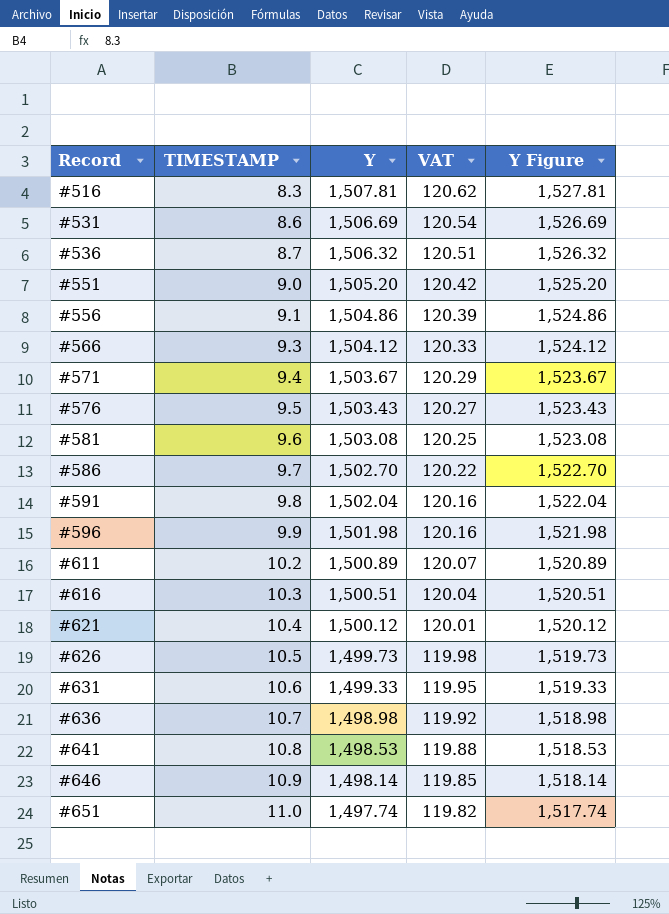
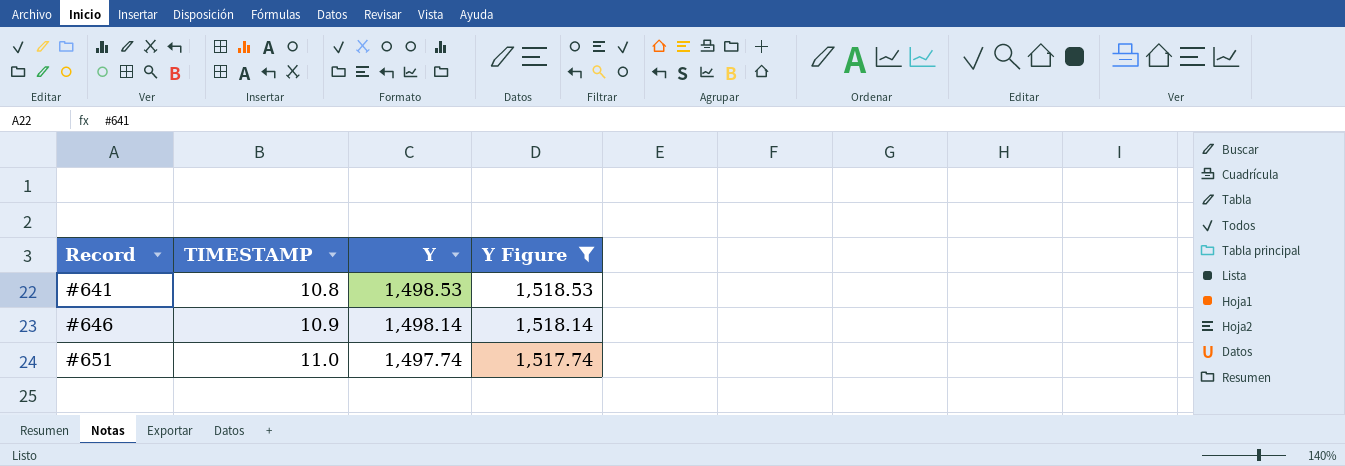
filter: none -> Y Figure <= 1,518.53
column VAT | formula: [Y] * 0.08 -> none

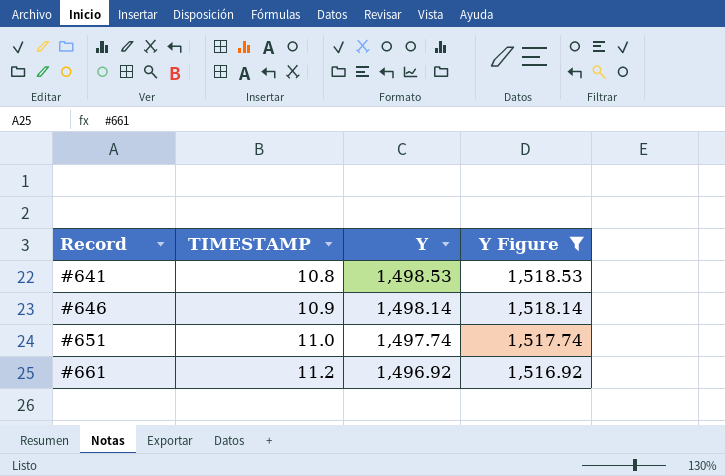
row #661: none -> 11.2 | 1,496.92 | 1,516.92

